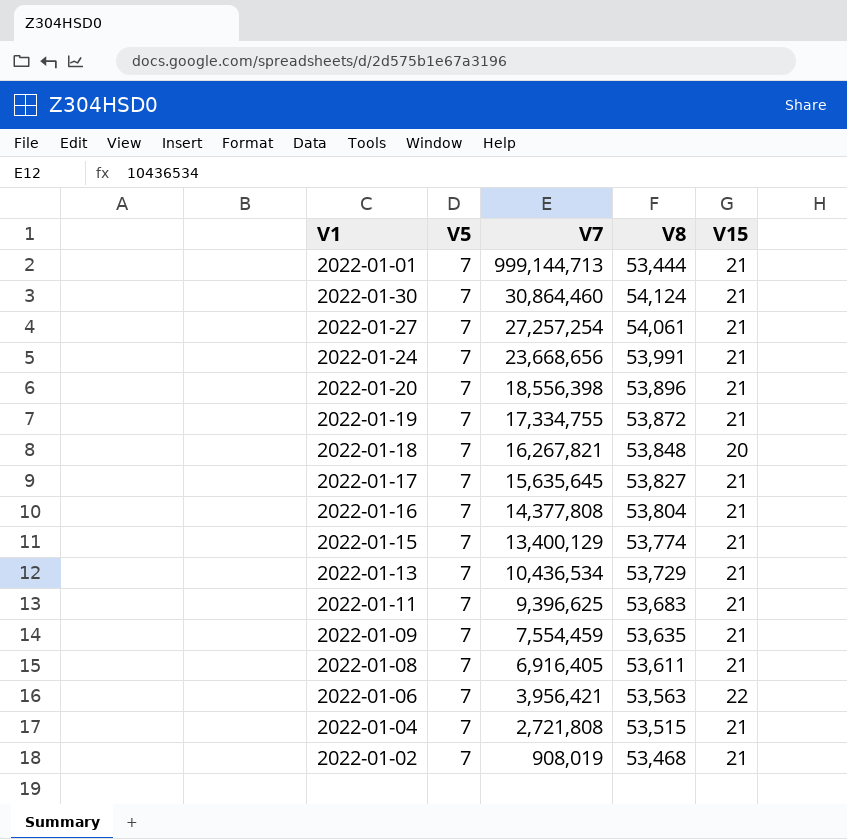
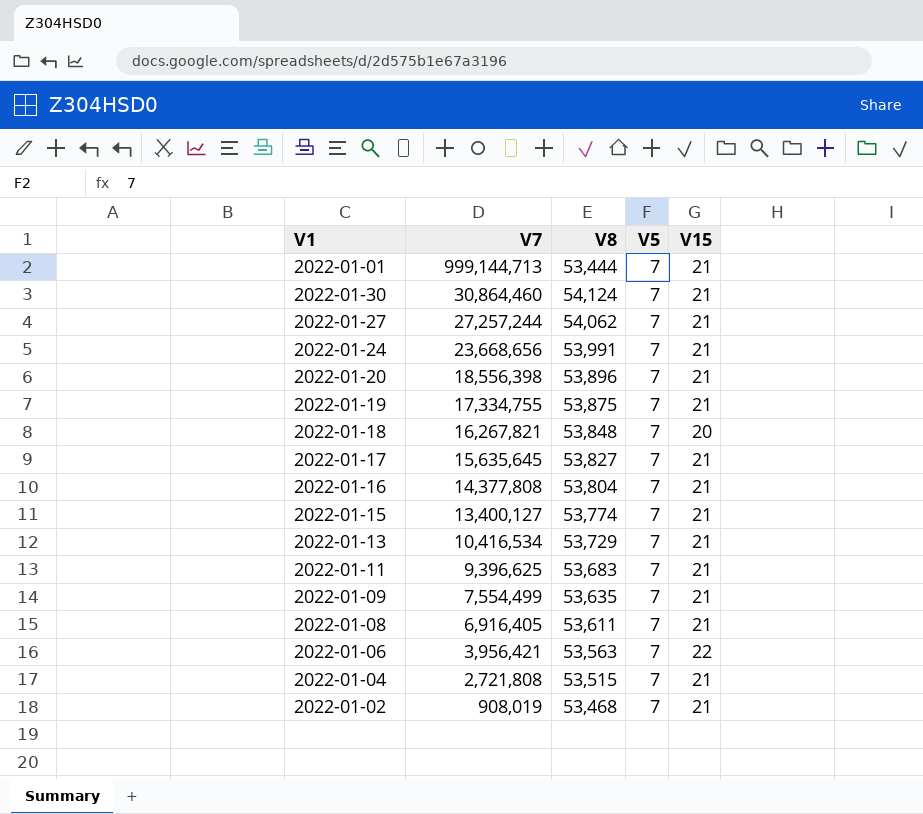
column V5 | position: 2 -> 4
2022-01-27 | V7: 27,257,254 -> 27,257,244
2022-01-27 | V8: 54,061 -> 54,062
2022-01-19 | V8: 53,872 -> 53,875
2022-01-15 | V7: 13,400,129 -> 13,400,127
2022-01-13 | V7: 10,436,534 -> 10,416,534
2022-01-09 | V7: 7,554,459 -> 7,554,499

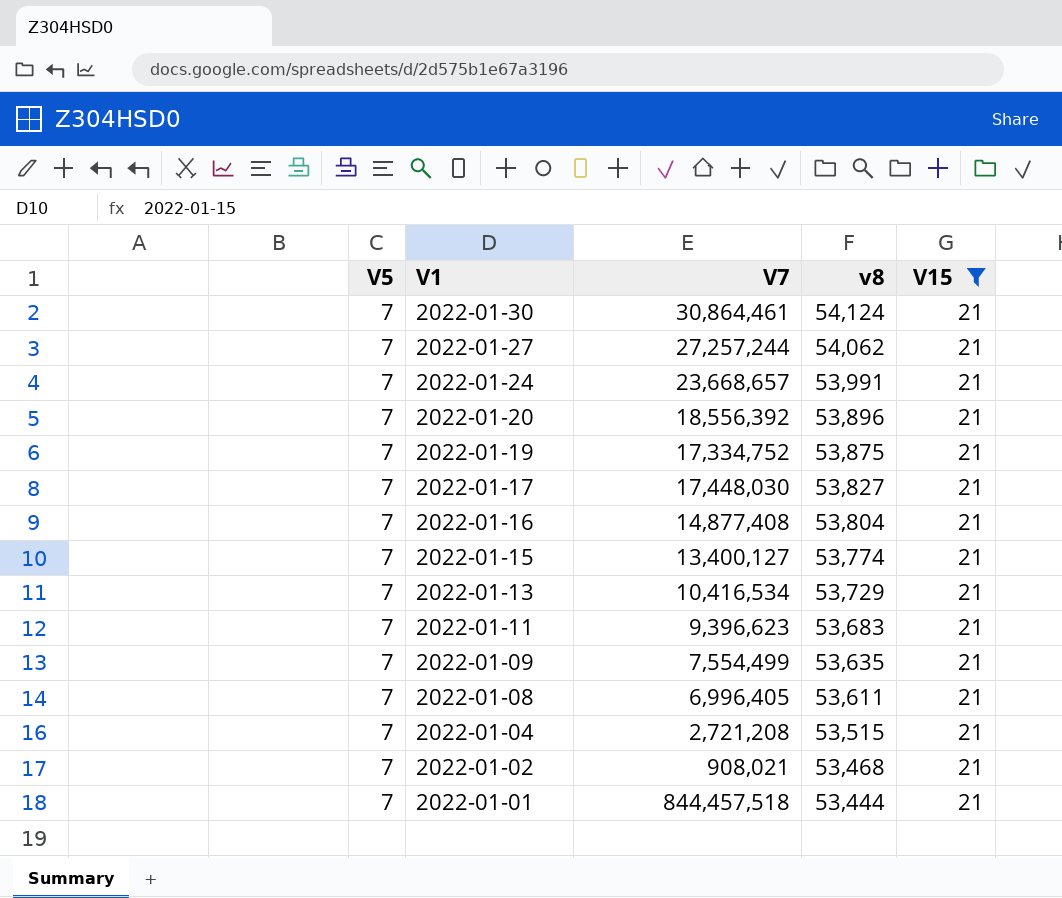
filter: none -> V15 = 21
row order: V7 descending -> V1 descending
column V5 | position: 4 -> 1
column name: V8 -> v8
2022-01-30 | V7: 30,864,460 -> 30,864,461
2022-01-24 | V7: 23,668,656 -> 23,668,657
2022-01-20 | V7: 18,556,398 -> 18,556,392
2022-01-19 | V7: 17,334,755 -> 17,334,752
2022-01-17 | V7: 15,635,645 -> 17,448,030
2022-01-16 | V7: 14,377,808 -> 14,877,408
2022-01-11 | V7: 9,396,625 -> 9,396,623
2022-01-08 | V7: 6,916,405 -> 6,996,405
2022-01-04 | V7: 2,721,808 -> 2,721,208
2022-01-02 | V7: 908,019 -> 908,021
2022-01-01 | V7: 999,144,713 -> 844,457,518

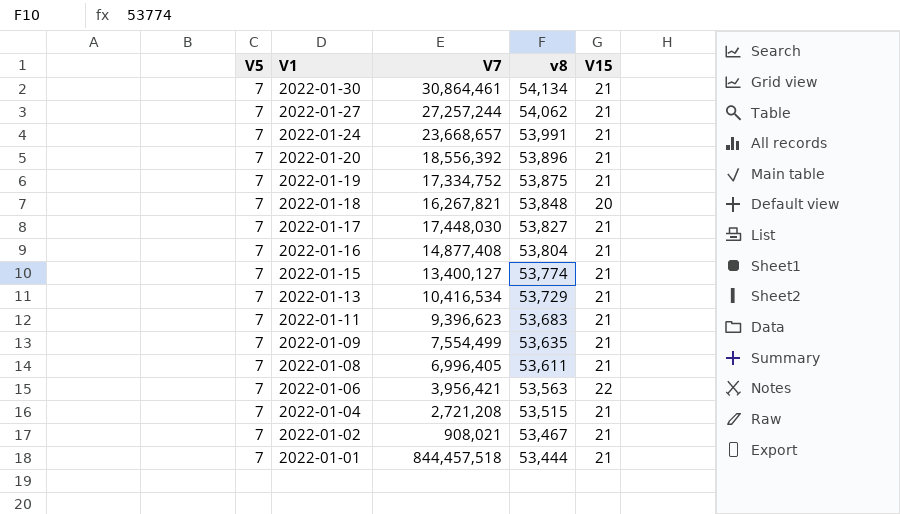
filter: V15 = 21 -> none
2022-01-30 | v8: 54,124 -> 54,134
2022-01-02 | v8: 53,468 -> 53,467

